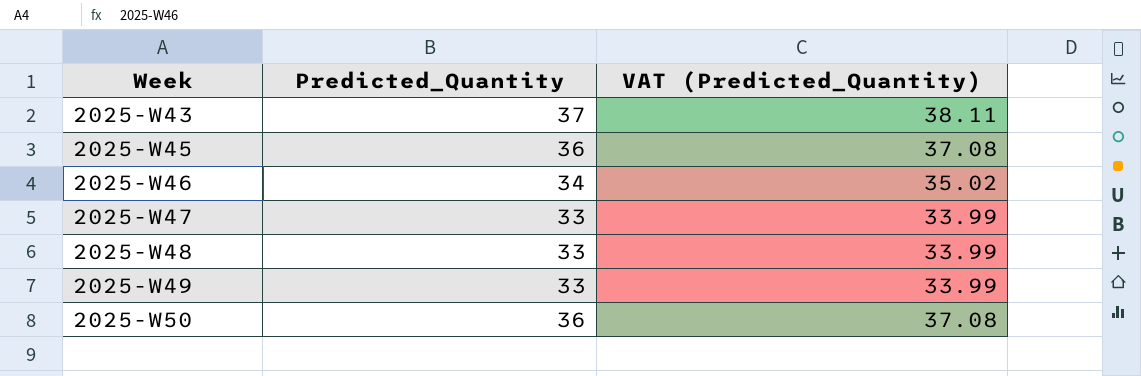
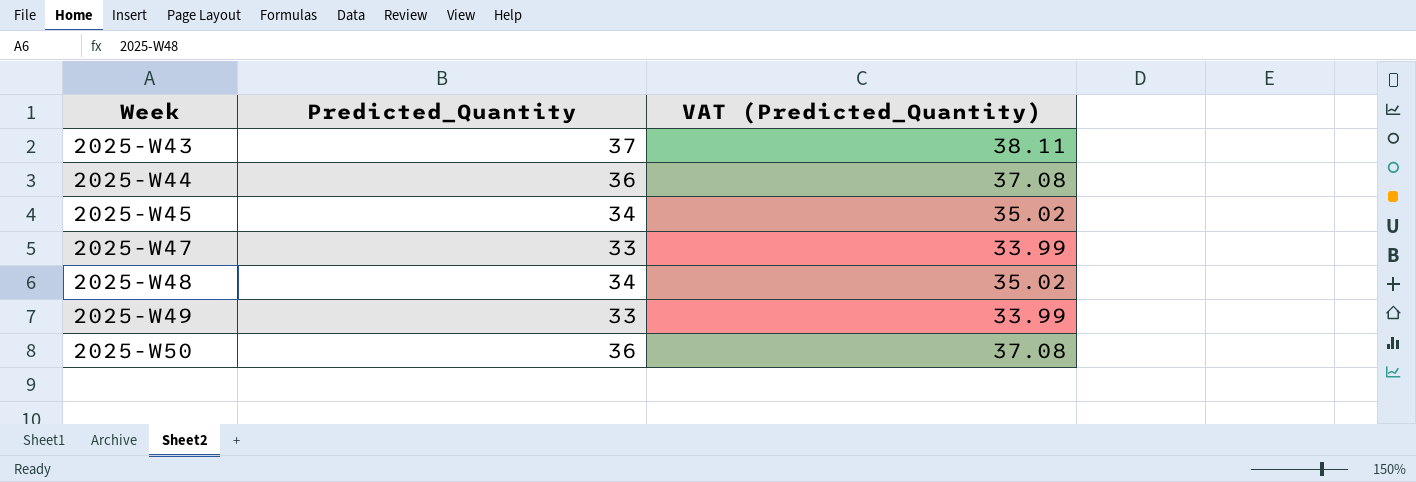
row 2025-W46: 34 | 35.02 -> none
row 2025-W44: none -> 36 | 37.08
2025-W45 | Predicted_Quantity: 36 -> 34
2025-W45 | VAT (Predicted_Quantity): 37.08 -> 35.02
2025-W48 | Predicted_Quantity: 33 -> 34
2025-W48 | VAT (Predicted_Quantity): 33.99 -> 35.02

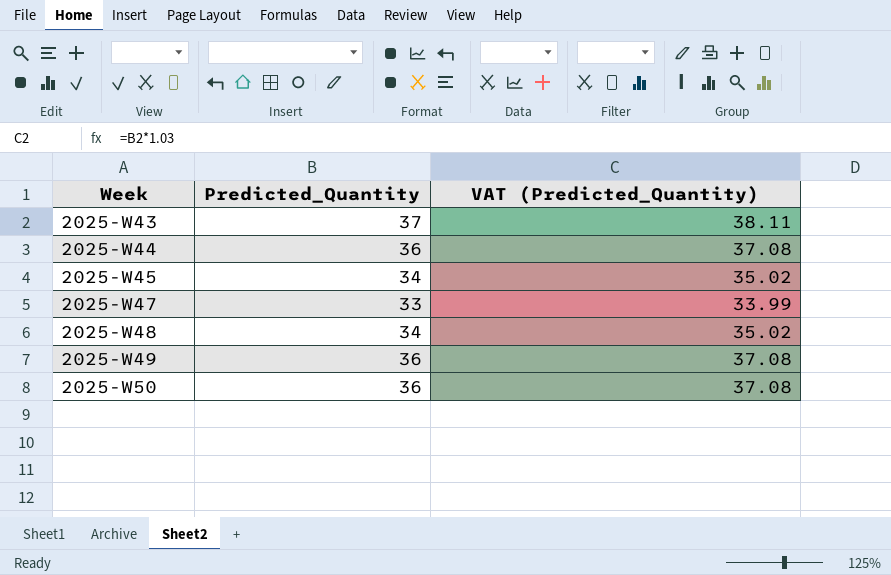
2025-W49 | Predicted_Quantity: 33 -> 36
2025-W49 | VAT (Predicted_Quantity): 33.99 -> 37.08

